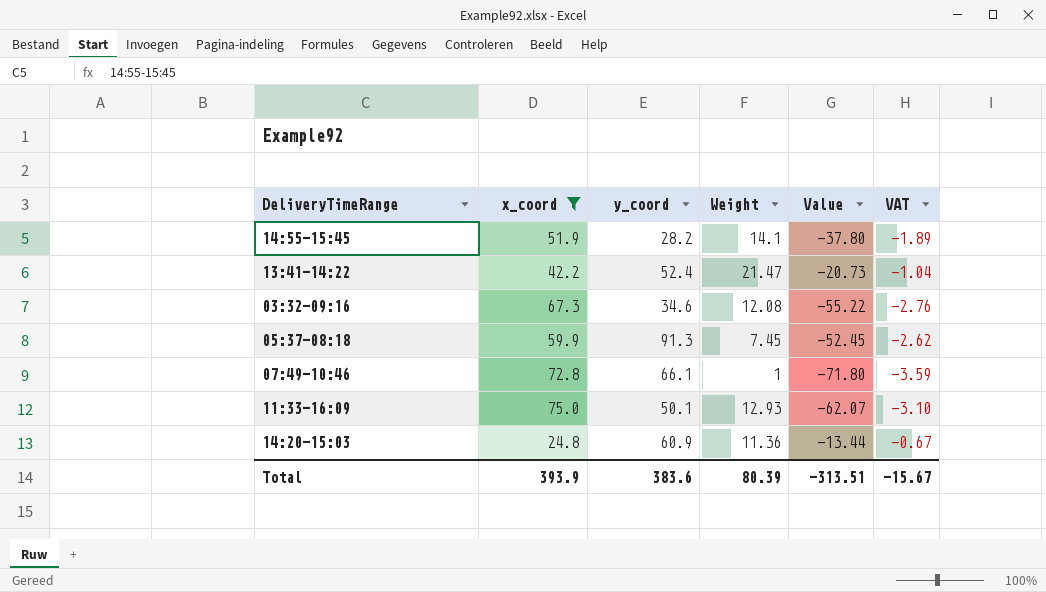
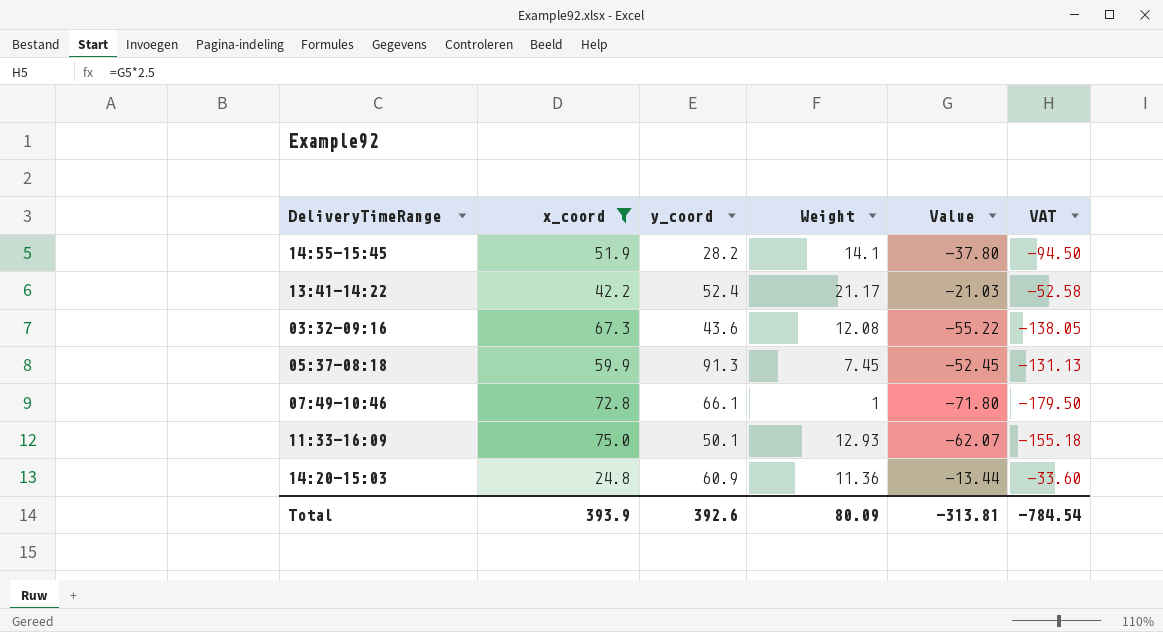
column VAT | formula: [Value] * 0.05 -> [Value] * 2.5
13:41-14:22 | Weight: 21.47 -> 21.17
13:41-14:22 | Value: -20.73 -> -21.03
03:32-09:16 | y_coord: 34.6 -> 43.6
Total | y_coord: 383.6 -> 392.6
Total | Weight: 80.39 -> 80.09
Total | Value: -313.51 -> -313.81
Total | VAT: -15.67 -> -784.54

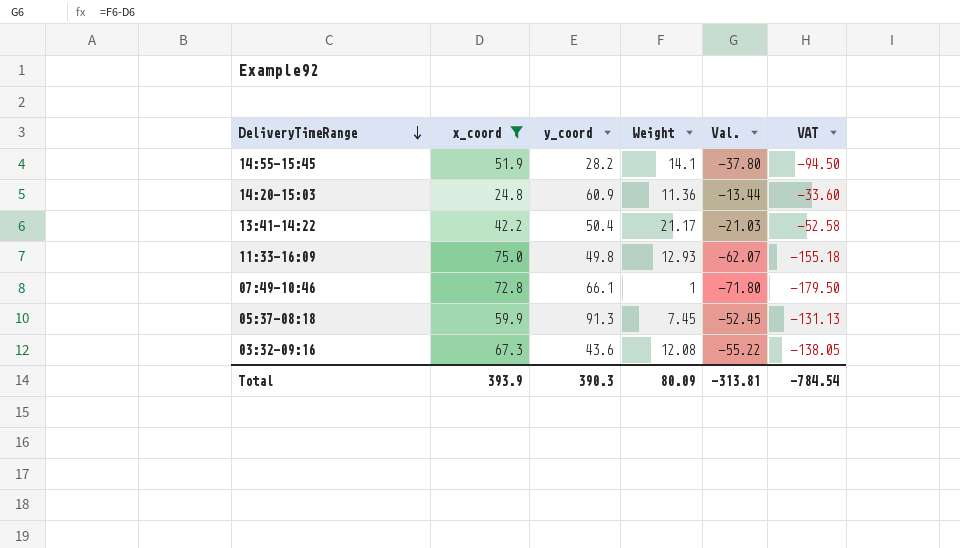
row order: none -> DeliveryTimeRange descending
column name: Value -> Val.
13:41-14:22 | y_coord: 52.4 -> 50.4
11:33-16:09 | y_coord: 50.1 -> 49.8
Total | y_coord: 392.6 -> 390.3

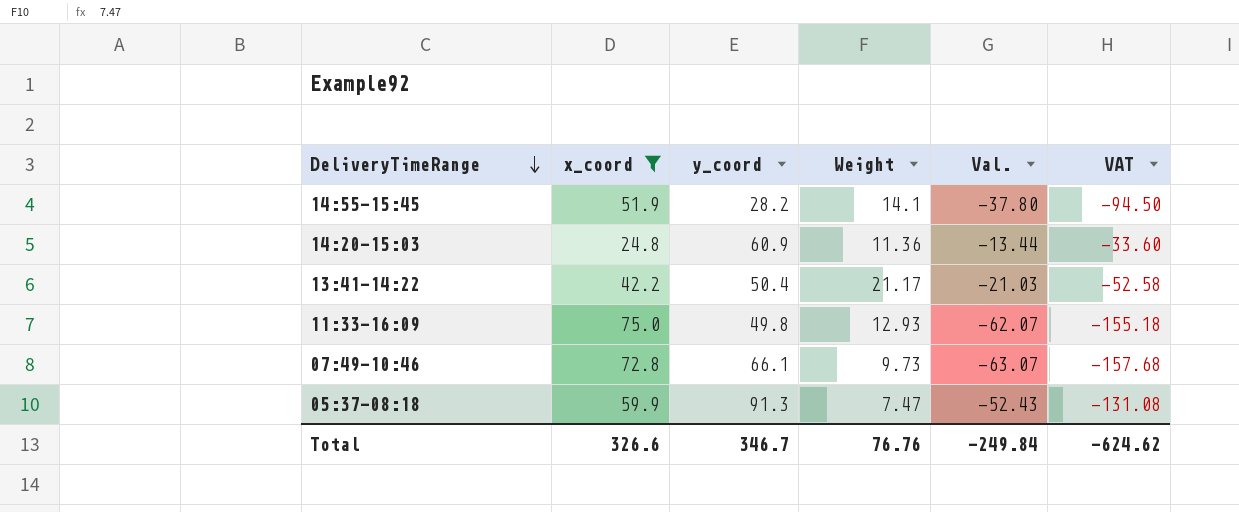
row 03:32-09:16: 67.3 | 43.6 | 12.08 | -55.22 | -138.05 -> none
07:49-10:46 | Weight: 1 -> 9.73
07:49-10:46 | Val.: -71.80 -> -63.07
07:49-10:46 | VAT: -179.50 -> -157.68
05:37-08:18 | Weight: 7.45 -> 7.47
05:37-08:18 | Val.: -52.45 -> -52.43
05:37-08:18 | VAT: -131.13 -> -131.08
Total | x_coord: 393.9 -> 326.6
Total | y_coord: 390.3 -> 346.7
Total | Weight: 80.09 -> 76.76
Total | Val.: -313.81 -> -249.84
Total | VAT: -784.54 -> -624.62

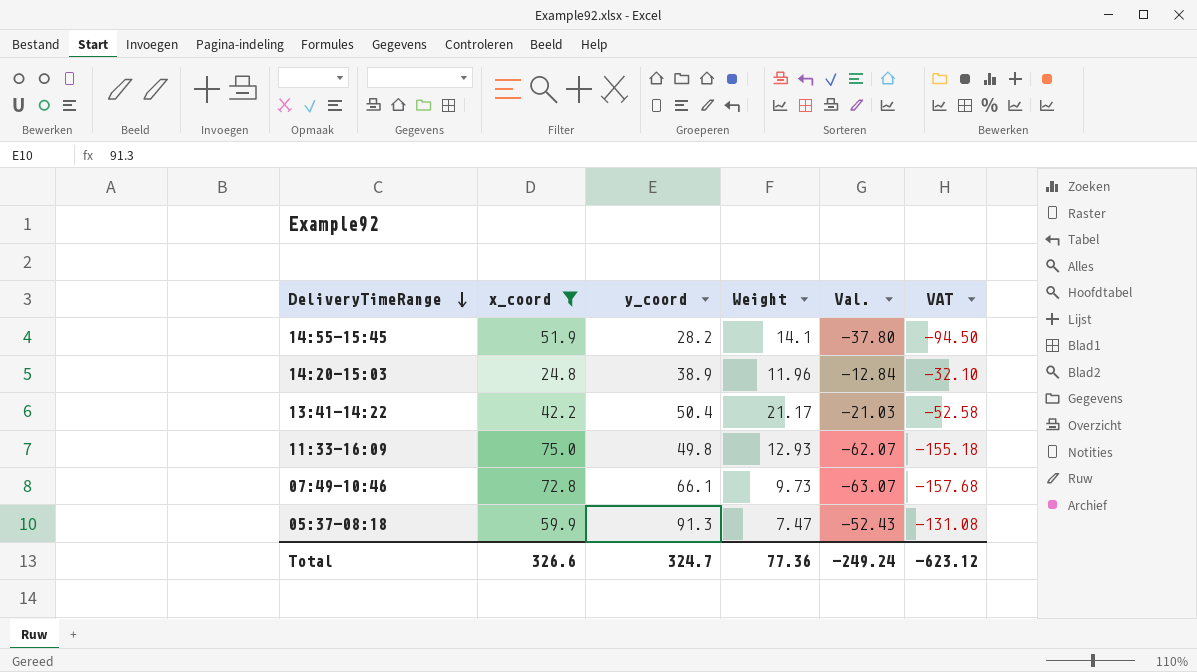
14:20-15:03 | y_coord: 60.9 -> 38.9
14:20-15:03 | Weight: 11.36 -> 11.96
14:20-15:03 | Val.: -13.44 -> -12.84
14:20-15:03 | VAT: -33.60 -> -32.10
Total | y_coord: 346.7 -> 324.7
Total | Weight: 76.76 -> 77.36
Total | Val.: -249.84 -> -249.24
Total | VAT: -624.62 -> -623.12

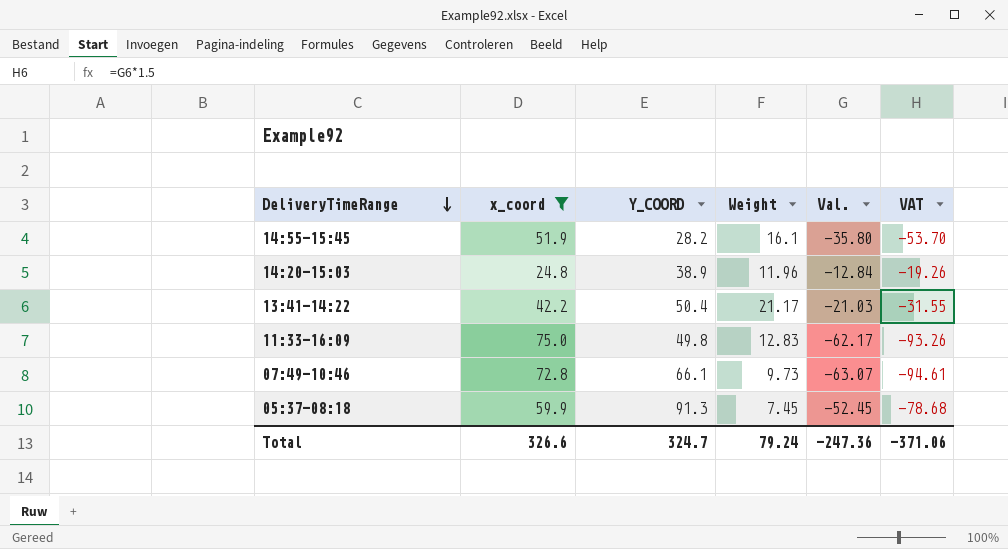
column name: y_coord -> Y_COORD
column VAT | formula: [Val.] * 2.5 -> [Val.] * 1.5
14:55-15:45 | Weight: 14.1 -> 16.1
14:55-15:45 | Val.: -37.80 -> -35.80
11:33-16:09 | Weight: 12.93 -> 12.83
11:33-16:09 | Val.: -62.07 -> -62.17
05:37-08:18 | Weight: 7.47 -> 7.45
05:37-08:18 | Val.: -52.43 -> -52.45
Total | Weight: 77.36 -> 79.24
Total | Val.: -249.24 -> -247.36
Total | VAT: -623.12 -> -371.06

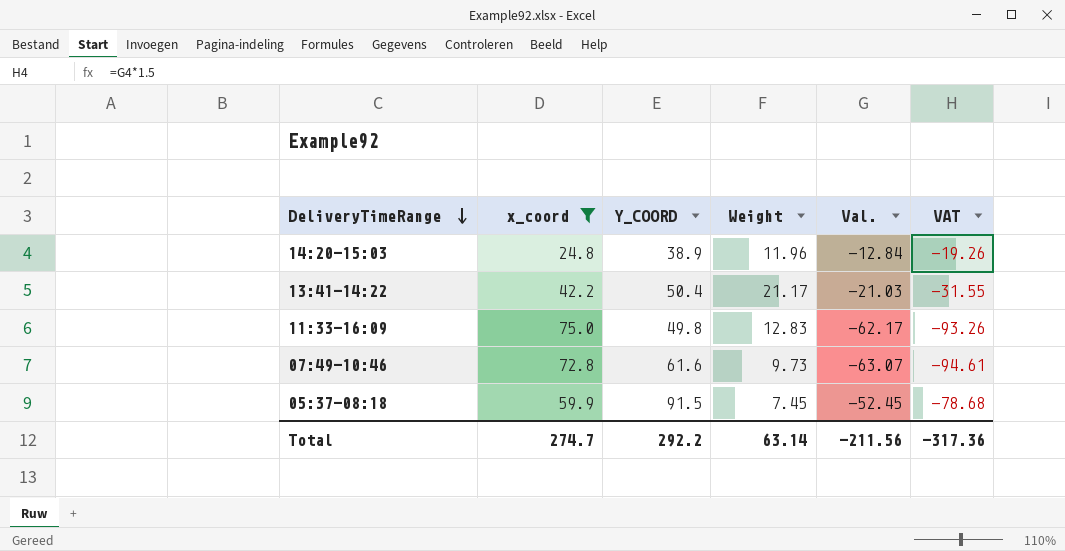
row 14:55-15:45: 51.9 | 28.2 | 16.1 | -35.80 | -53.70 -> none
07:49-10:46 | Y_COORD: 66.1 -> 61.6
05:37-08:18 | Y_COORD: 91.3 -> 91.5
Total | x_coord: 326.6 -> 274.7
Total | Y_COORD: 324.7 -> 292.2
Total | Weight: 79.24 -> 63.14
Total | Val.: -247.36 -> -211.56
Total | VAT: -371.06 -> -317.36

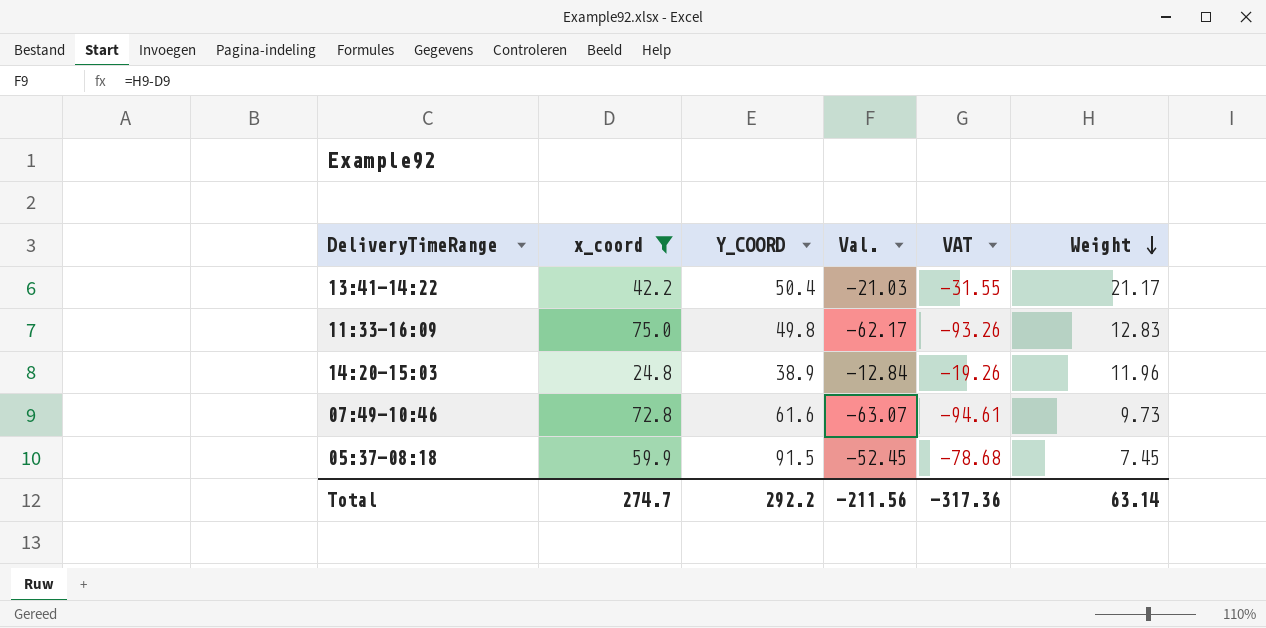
row order: DeliveryTimeRange descending -> Weight descending
column Weight | position: 4 -> 6

